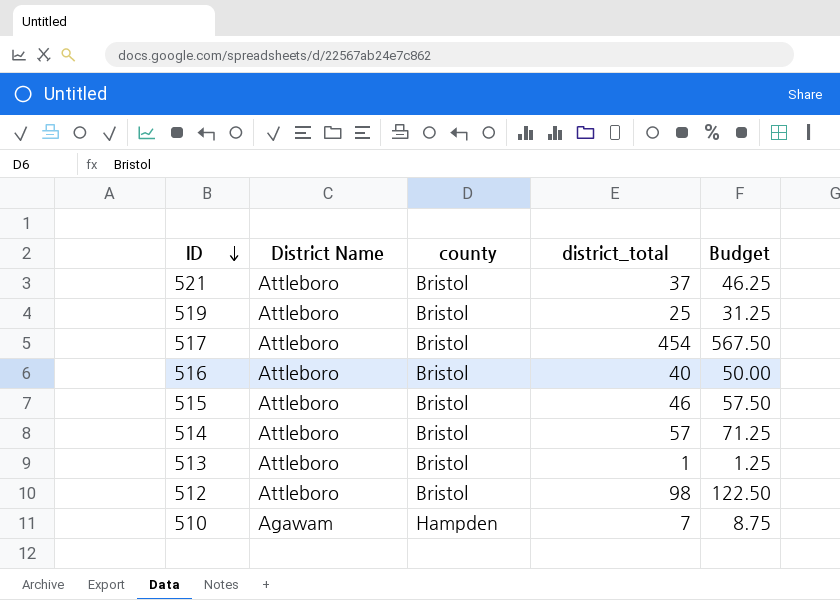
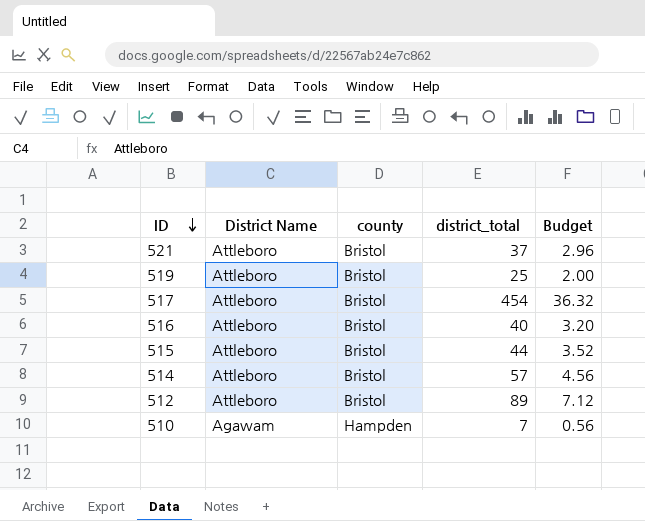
column Budget | formula: [district_total] * 1.25 -> [district_total] * 0.08
row 513: Attleboro | Bristol | 1 | 1.25 -> none
515 | district_total: 46 -> 44
512 | district_total: 98 -> 89

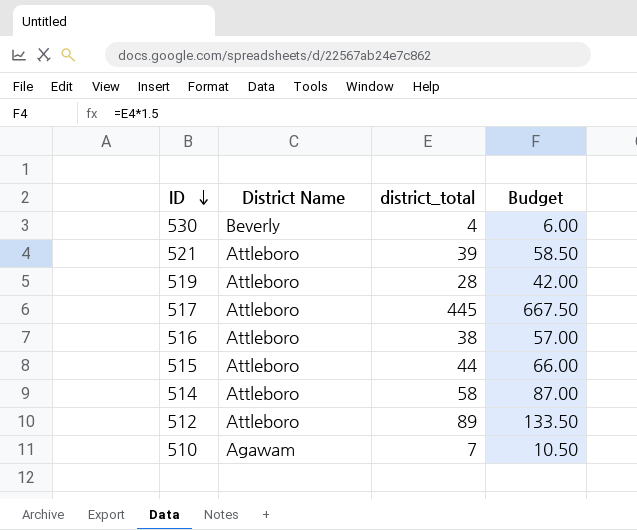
column county | position: 3 -> none
column Budget | formula: [district_total] * 0.08 -> [district_total] * 1.5
row 530: none -> Beverly | 4 | 6.00
521 | district_total: 37 -> 39
519 | district_total: 25 -> 28
517 | district_total: 454 -> 445
516 | district_total: 40 -> 38
514 | district_total: 57 -> 58

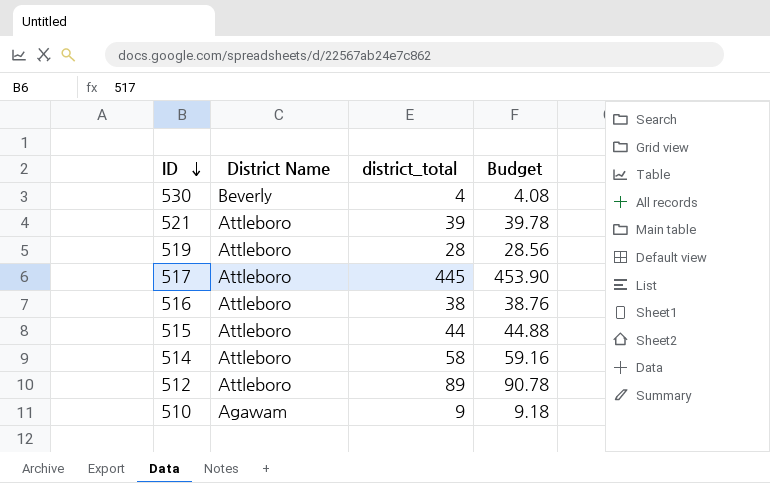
column Budget | formula: [district_total] * 1.5 -> [district_total] * 1.02
510 | district_total: 7 -> 9

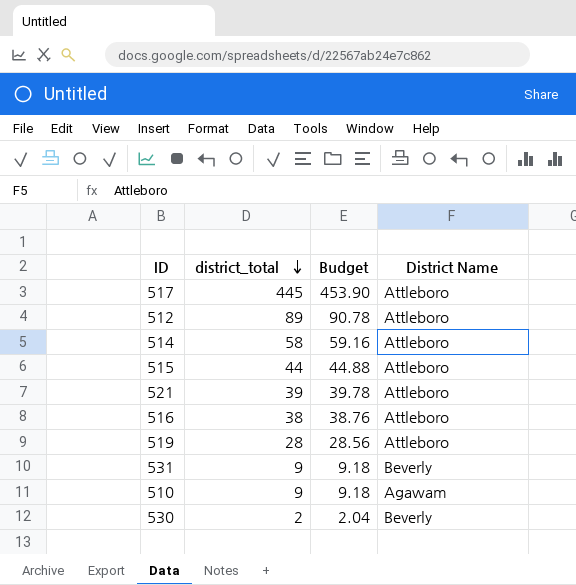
row order: ID descending -> district_total descending
column District Name | position: 2 -> 4
row 531: none -> 9 | 9.18 | Beverly
530 | district_total: 4 -> 2
530 | Budget: 4.08 -> 2.04

